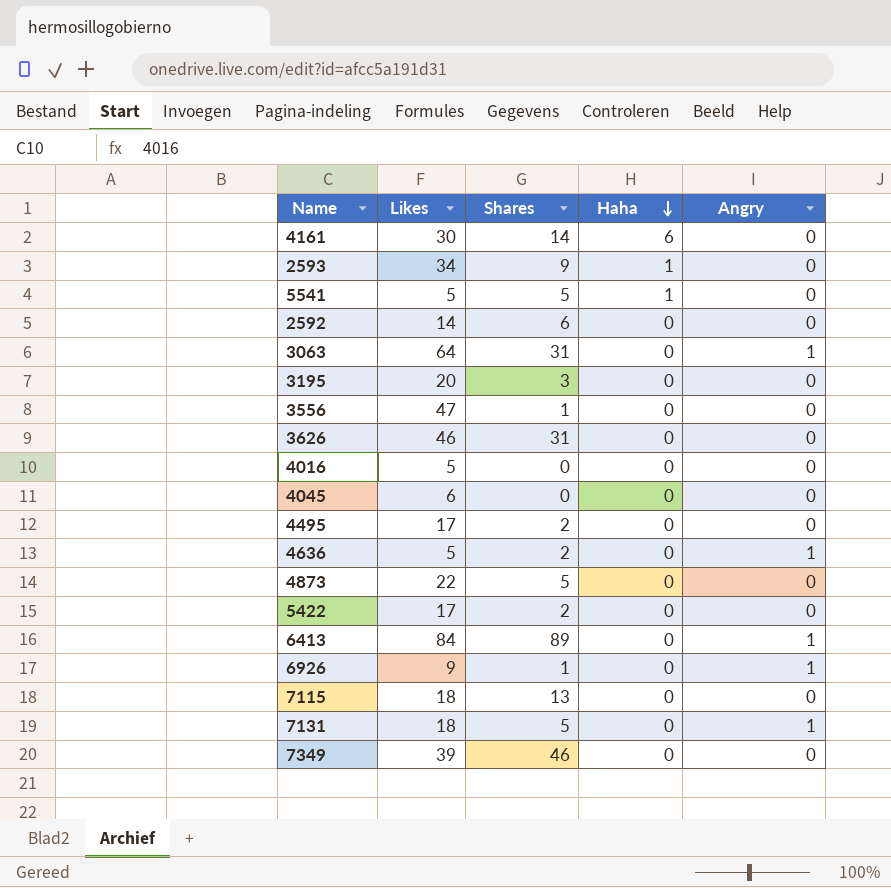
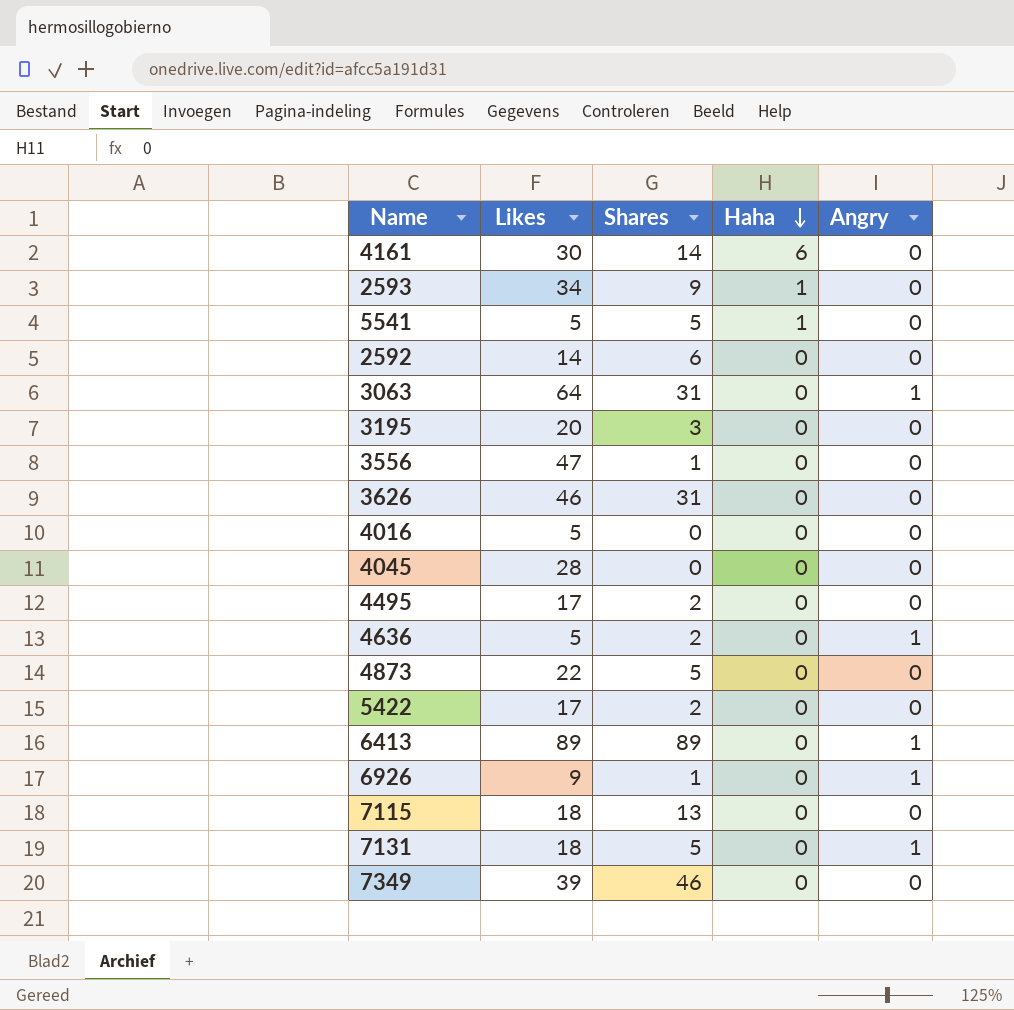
4045 | Likes: 6 -> 28
6413 | Likes: 84 -> 89

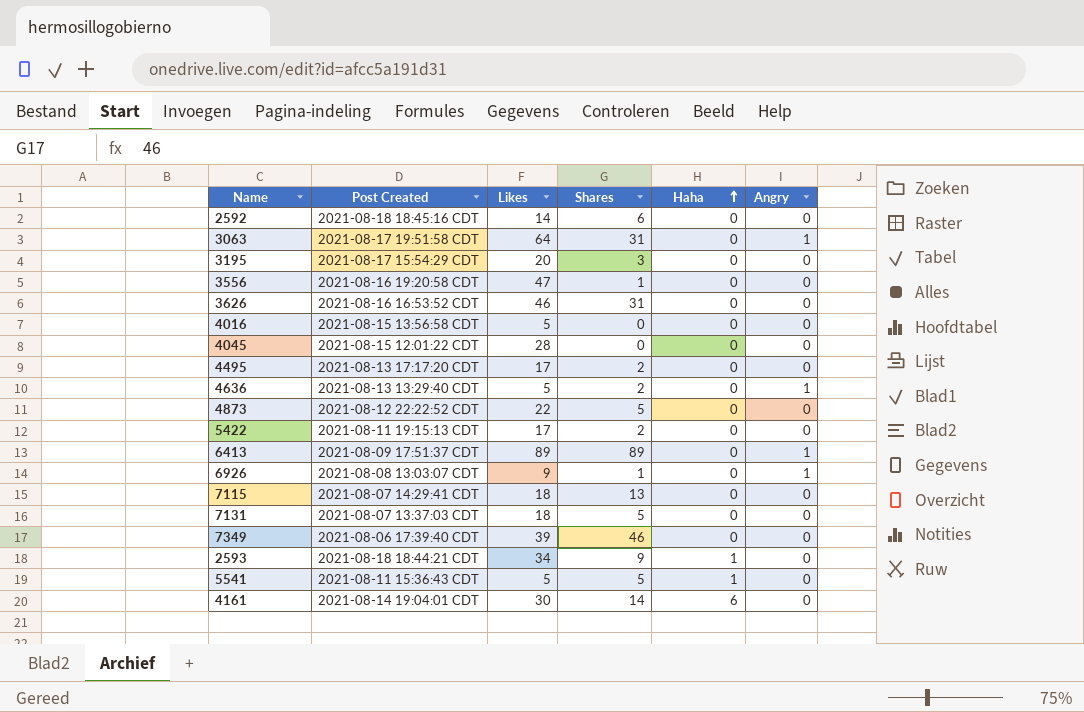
row order: Haha descending -> Haha ascending
column Post Created | position: none -> 2
7131 | Angry: 1 -> 0

